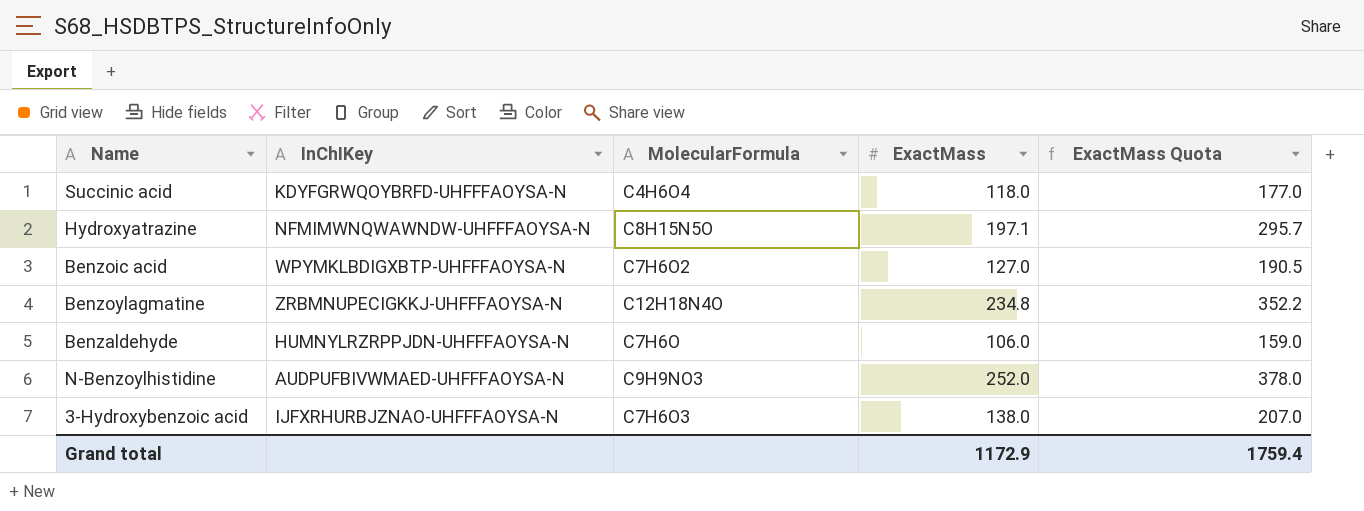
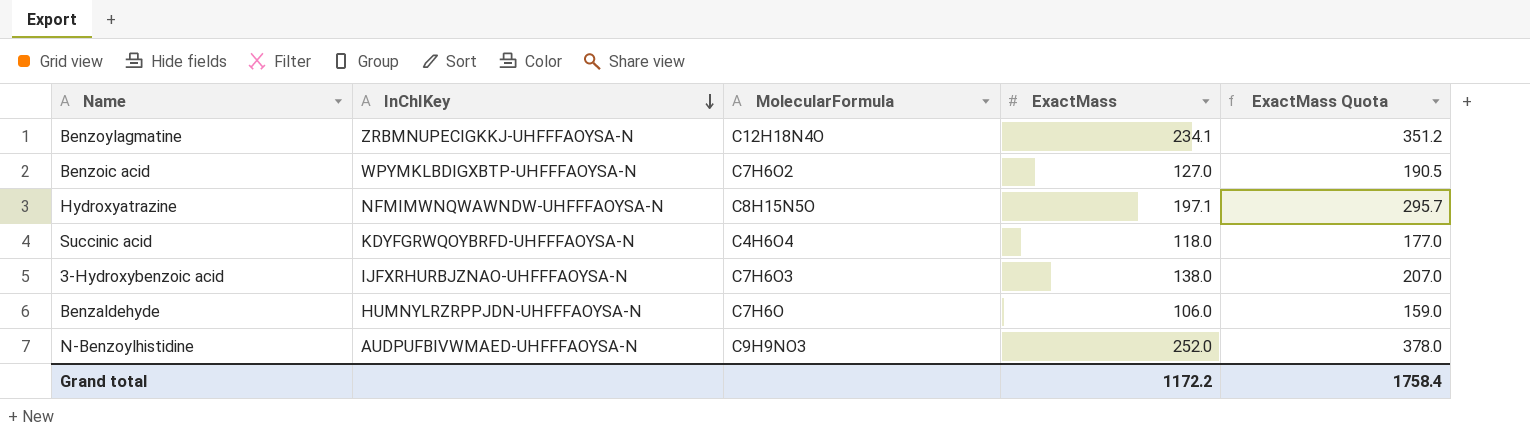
row order: none -> InChIKey descending
Benzoylagmatine | ExactMass: 234.8 -> 234.1
Benzoylagmatine | ExactMass Quota: 352.2 -> 351.2
Grand total | ExactMass: 1172.9 -> 1172.2
Grand total | ExactMass Quota: 1759.4 -> 1758.4

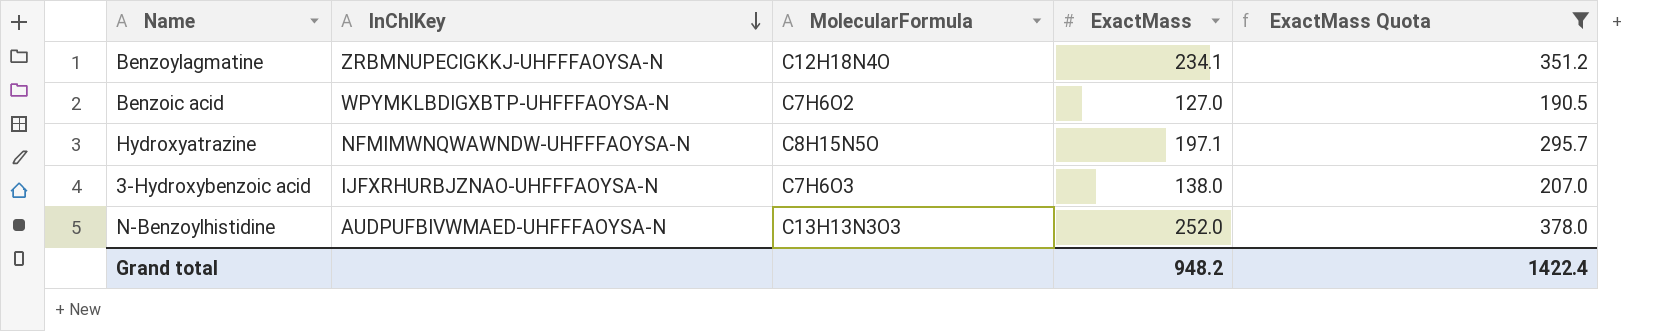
filter: none -> ExactMass Quota >= 190.5
N-Benzoylhistidine | MolecularFormula: C9H9NO3 -> C13H13N3O3
Grand total | ExactMass: 1172.2 -> 948.2
Grand total | ExactMass Quota: 1758.4 -> 1422.4

